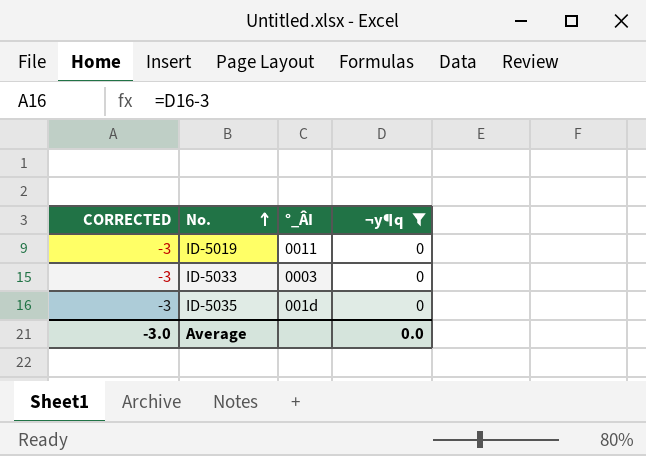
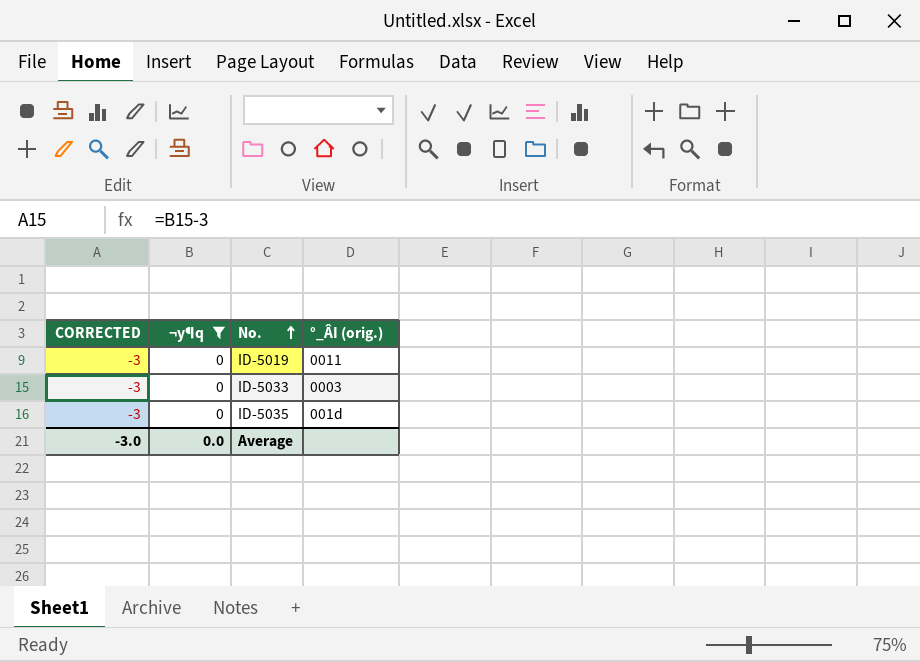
column ¬y¶q | position: 4 -> 2
column name: °_ÂI -> °_ÂI (orig.)

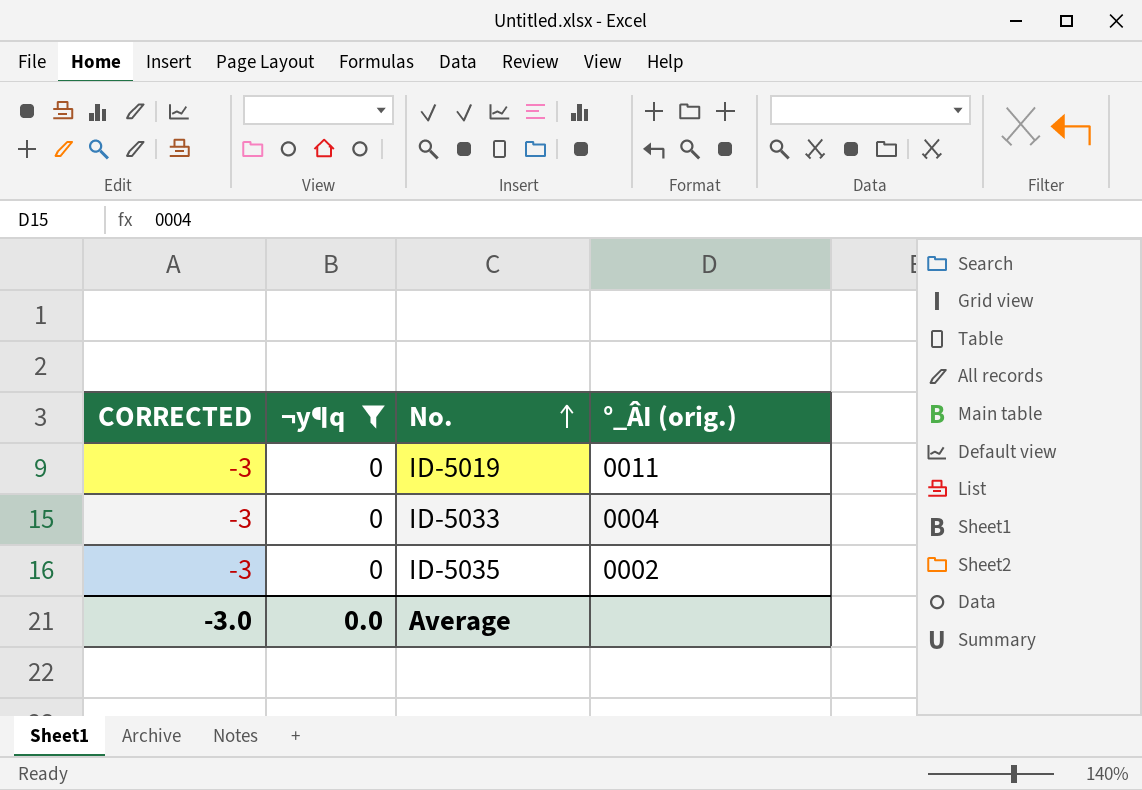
ID-5033 | °_ÂI (orig.): 0003 -> 0004
ID-5035 | °_ÂI (orig.): 001d -> 0002

